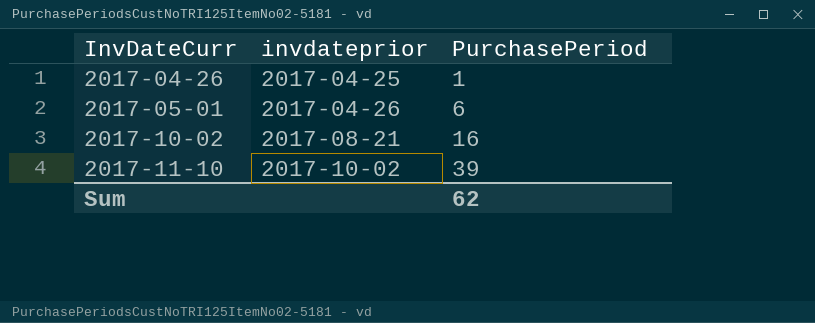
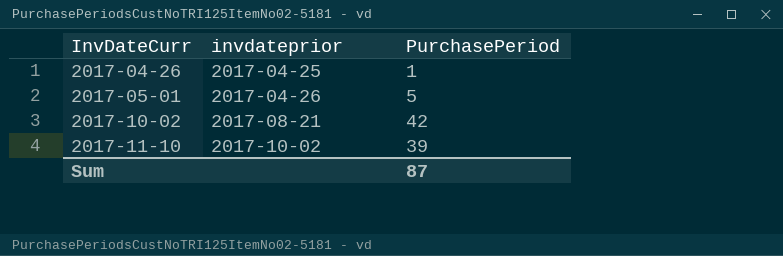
2017-05-01 | PurchasePeriod: 6 -> 5
2017-10-02 | PurchasePeriod: 16 -> 42
Sum | PurchasePeriod: 62 -> 87

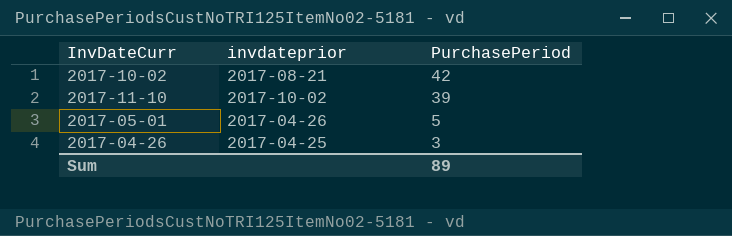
row order: InvDateCurr ascending -> PurchasePeriod descending
2017-04-26 | PurchasePeriod: 1 -> 3
Sum | PurchasePeriod: 87 -> 89

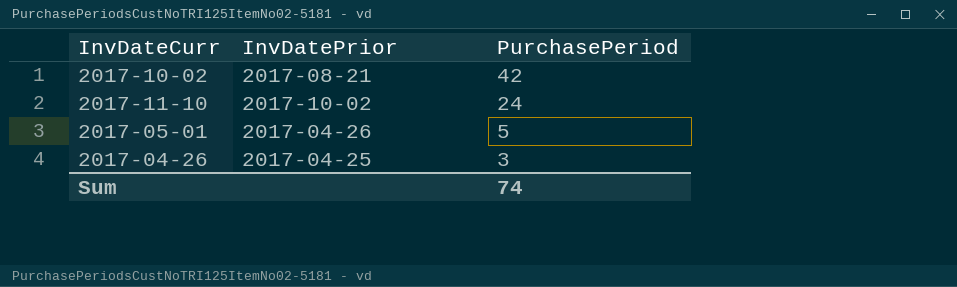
column name: invdateprior -> InvDatePrior
2017-11-10 | PurchasePeriod: 39 -> 24
Sum | PurchasePeriod: 89 -> 74

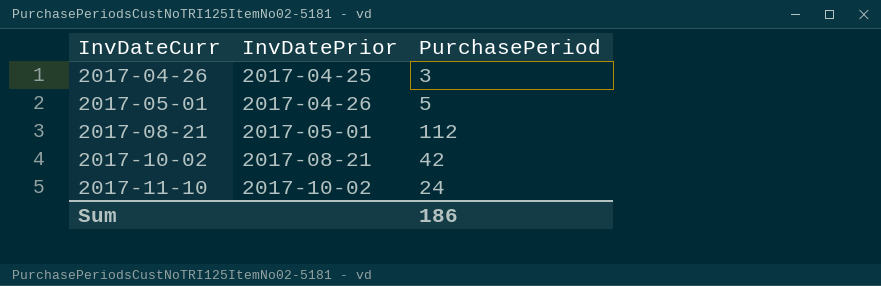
row order: PurchasePeriod descending -> InvDateCurr ascending
row 2017-08-21: none -> 2017-05-01 | 112
Sum | PurchasePeriod: 74 -> 186

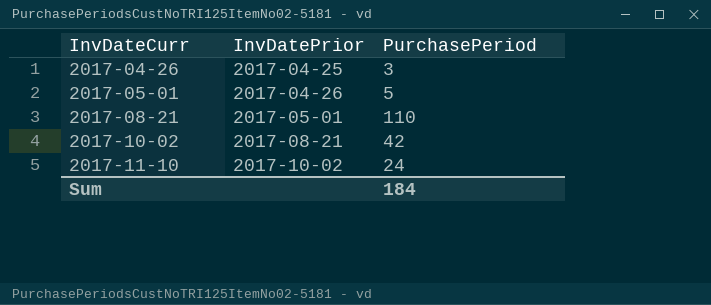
2017-08-21 | PurchasePeriod: 112 -> 110
Sum | PurchasePeriod: 186 -> 184

